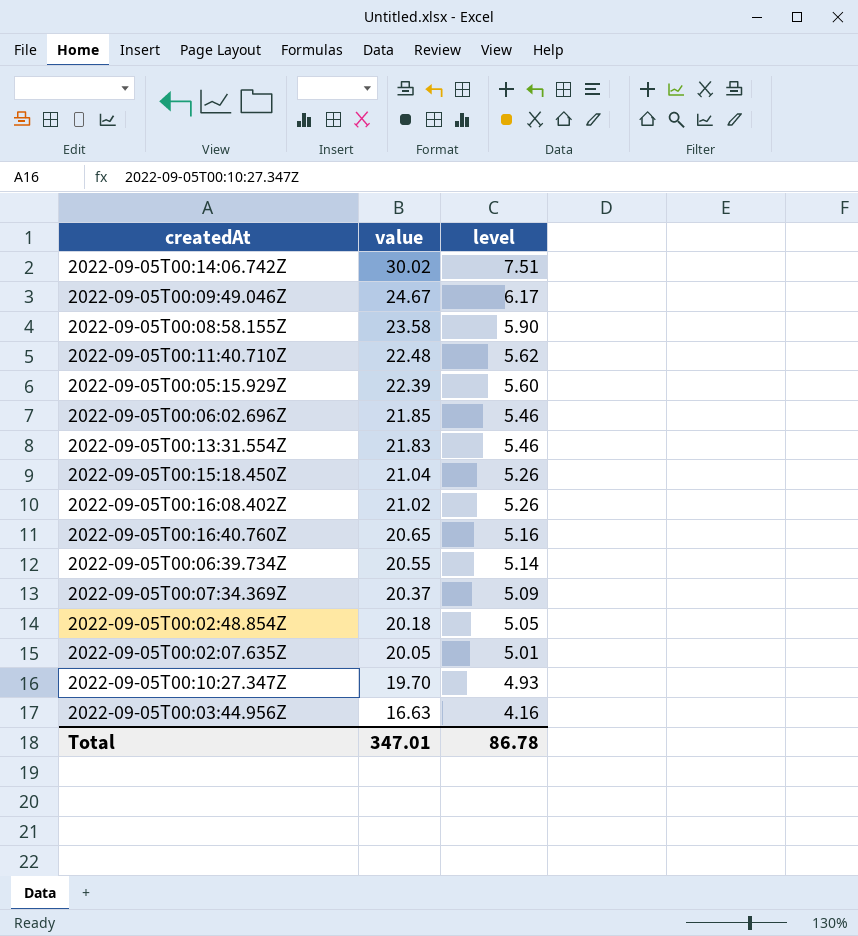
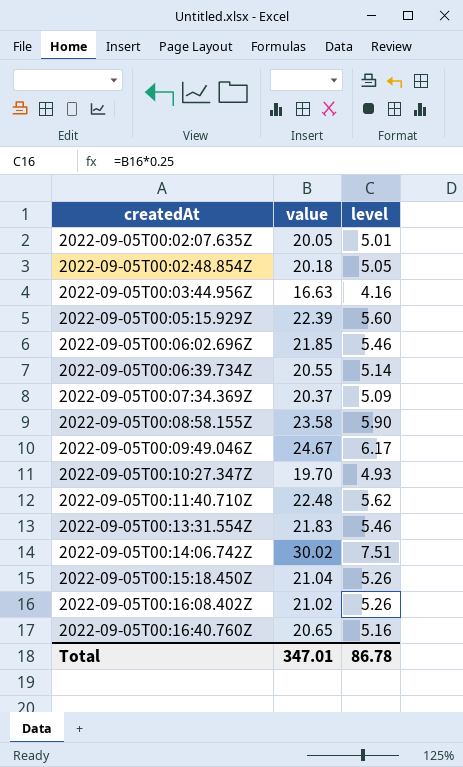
row order: value descending -> createdAt ascending

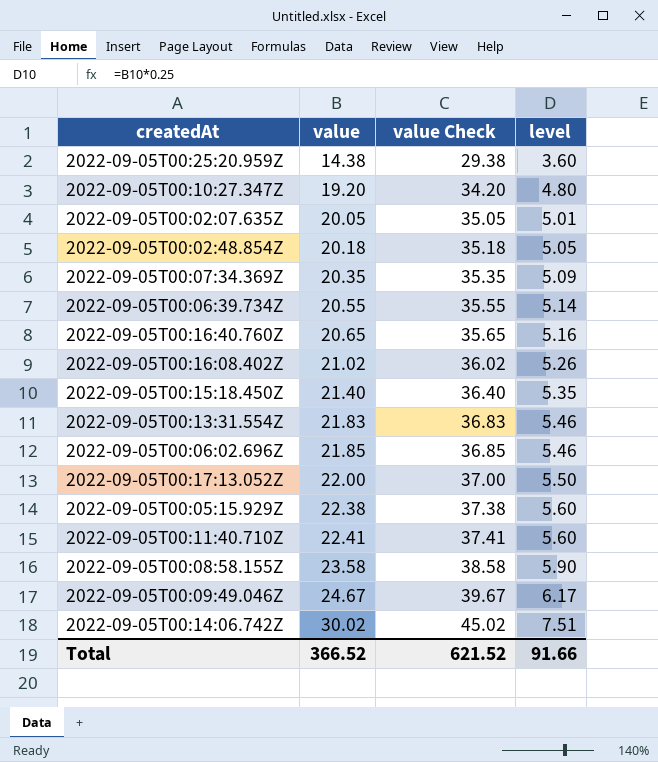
row order: createdAt ascending -> value ascending
column value Check | formula: none -> [value] + 15
row 2022-09-05T00:03:44.956Z: 16.63 | 4.16 -> none
row 2022-09-05T00:25:20.959Z: none -> 14.38 | 29.38 | 3.60
2022-09-05T00:10:27.347Z | value: 19.70 -> 19.20
2022-09-05T00:10:27.347Z | level: 4.93 -> 4.80
2022-09-05T00:07:34.369Z | value: 20.37 -> 20.35
2022-09-05T00:15:18.450Z | value: 21.04 -> 21.40
2022-09-05T00:15:18.450Z | level: 5.26 -> 5.35
row 2022-09-05T00:17:13.052Z: none -> 22.00 | 37.00 | 5.50
2022-09-05T00:05:15.929Z | value: 22.39 -> 22.38
2022-09-05T00:11:40.710Z | value: 22.48 -> 22.41
2022-09-05T00:11:40.710Z | level: 5.62 -> 5.60
Total | value: 347.01 -> 366.52
Total | level: 86.78 -> 91.66

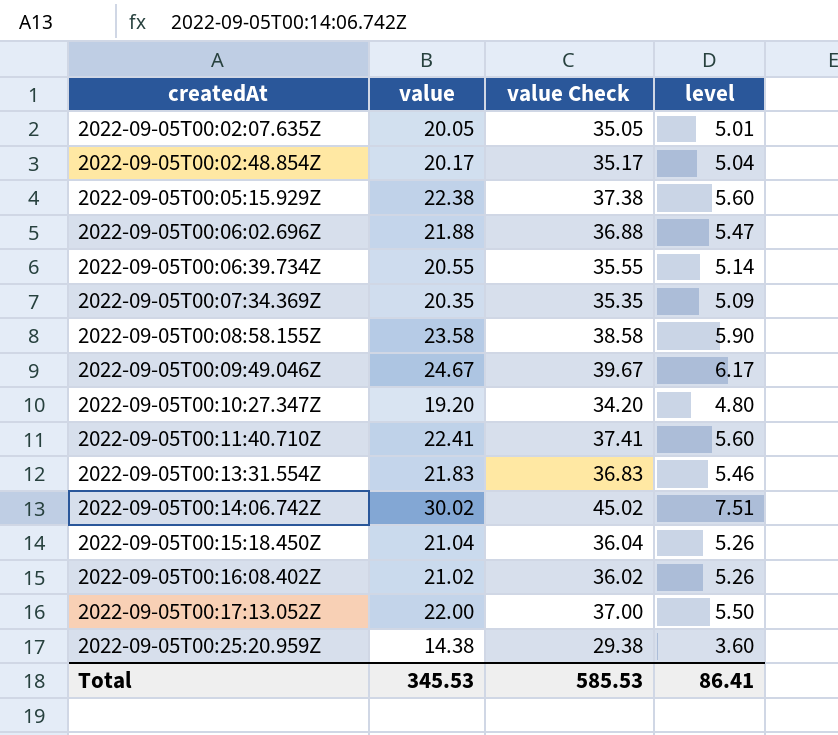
row order: value ascending -> createdAt ascending
row 2022-09-05T00:16:40.760Z: 20.65 | 35.65 | 5.16 -> none
2022-09-05T00:02:48.854Z | value: 20.18 -> 20.17
2022-09-05T00:02:48.854Z | value Check: 35.18 -> 35.17
2022-09-05T00:02:48.854Z | level: 5.05 -> 5.04
2022-09-05T00:06:02.696Z | value: 21.85 -> 21.88
2022-09-05T00:06:02.696Z | value Check: 36.85 -> 36.88
2022-09-05T00:06:02.696Z | level: 5.46 -> 5.47
2022-09-05T00:15:18.450Z | value: 21.40 -> 21.04
2022-09-05T00:15:18.450Z | value Check: 36.40 -> 36.04
2022-09-05T00:15:18.450Z | level: 5.35 -> 5.26
Total | value: 366.52 -> 345.53
Total | value Check: 621.52 -> 585.53
Total | level: 91.66 -> 86.41

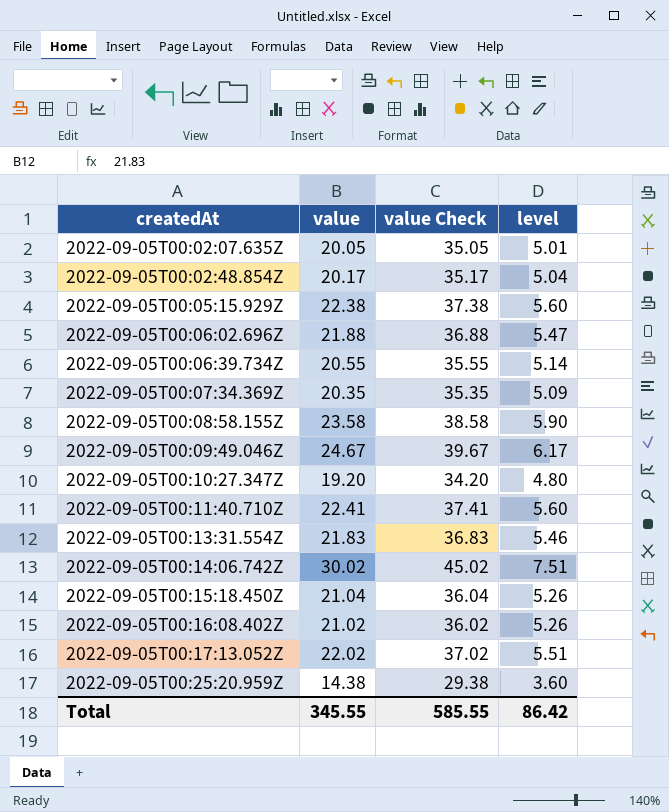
2022-09-05T00:17:13.052Z | value: 22.00 -> 22.02
2022-09-05T00:17:13.052Z | value Check: 37.00 -> 37.02
2022-09-05T00:17:13.052Z | level: 5.50 -> 5.51
Total | value: 345.53 -> 345.55
Total | value Check: 585.53 -> 585.55
Total | level: 86.41 -> 86.42

